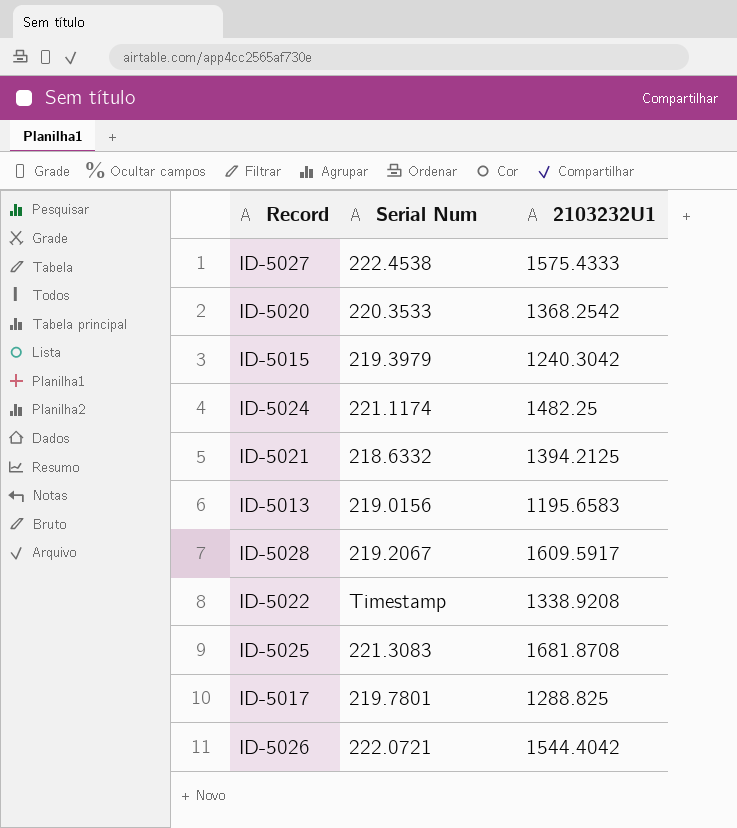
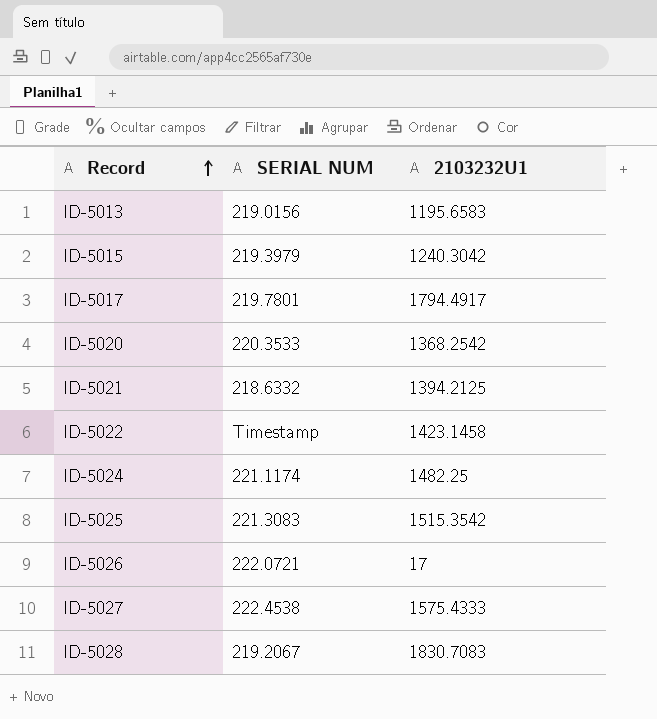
row order: none -> Record ascending
column name: Serial Num -> SERIAL NUM
ID-5017 | 2103232U1: 1288.825 -> 1794.4917
ID-5022 | 2103232U1: 1338.9208 -> 1423.1458
ID-5025 | 2103232U1: 1681.8708 -> 1515.3542
ID-5026 | 2103232U1: 1544.4042 -> 17
ID-5028 | 2103232U1: 1609.5917 -> 1830.7083

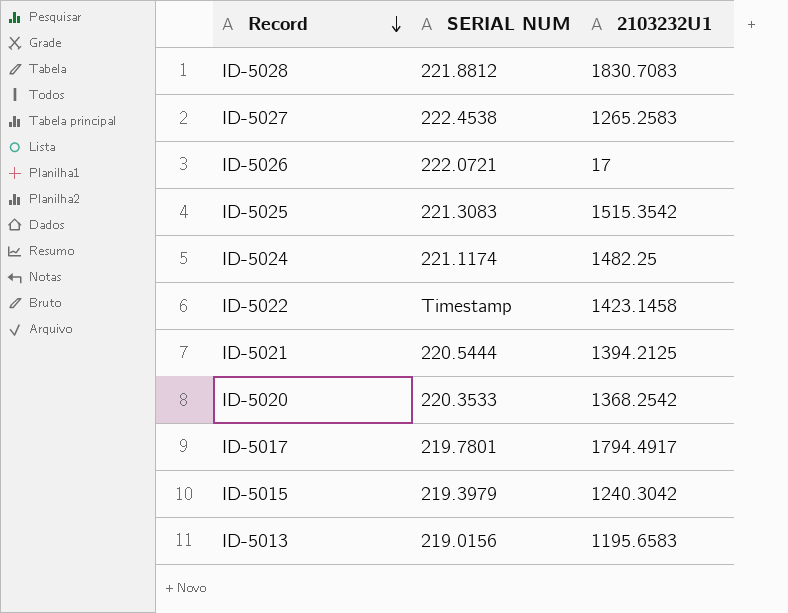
row order: Record ascending -> Record descending
ID-5028 | SERIAL NUM: 219.2067 -> 221.8812
ID-5027 | 2103232U1: 1575.4333 -> 1265.2583
ID-5021 | SERIAL NUM: 218.6332 -> 220.5444

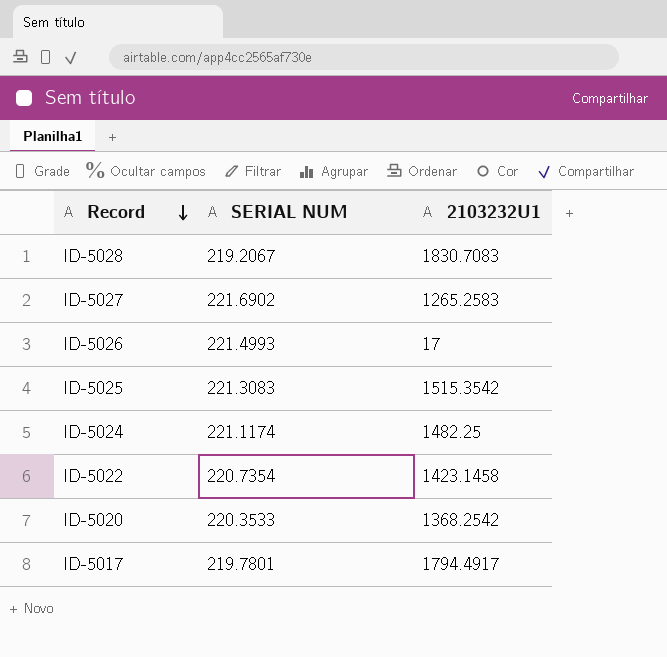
row ID-5021: 220.5444 | 1394.2125 -> none
row ID-5015: 219.3979 | 1240.3042 -> none
row ID-5013: 219.0156 | 1195.6583 -> none
ID-5028 | SERIAL NUM: 221.8812 -> 219.2067
ID-5027 | SERIAL NUM: 222.4538 -> 221.6902
ID-5026 | SERIAL NUM: 222.0721 -> 221.4993
ID-5022 | SERIAL NUM: Timestamp -> 220.7354

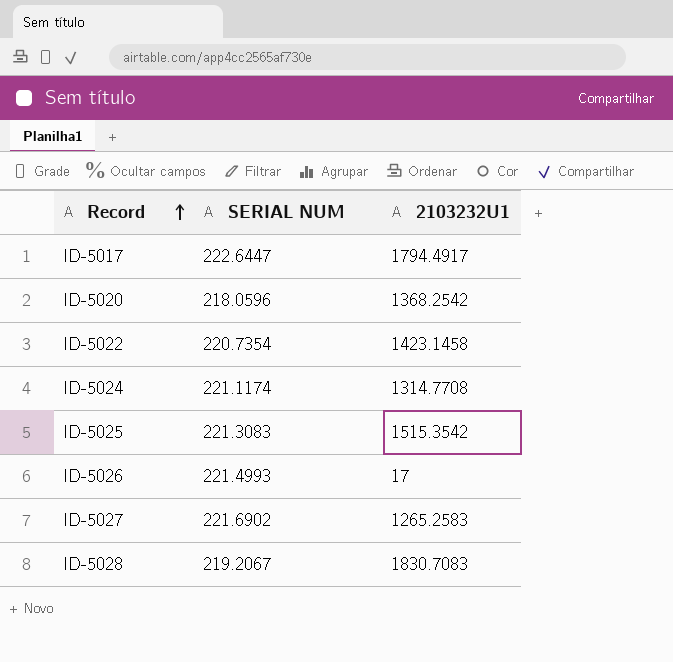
row order: Record descending -> Record ascending
ID-5017 | SERIAL NUM: 219.7801 -> 222.6447
ID-5020 | SERIAL NUM: 220.3533 -> 218.0596
ID-5024 | 2103232U1: 1482.25 -> 1314.7708

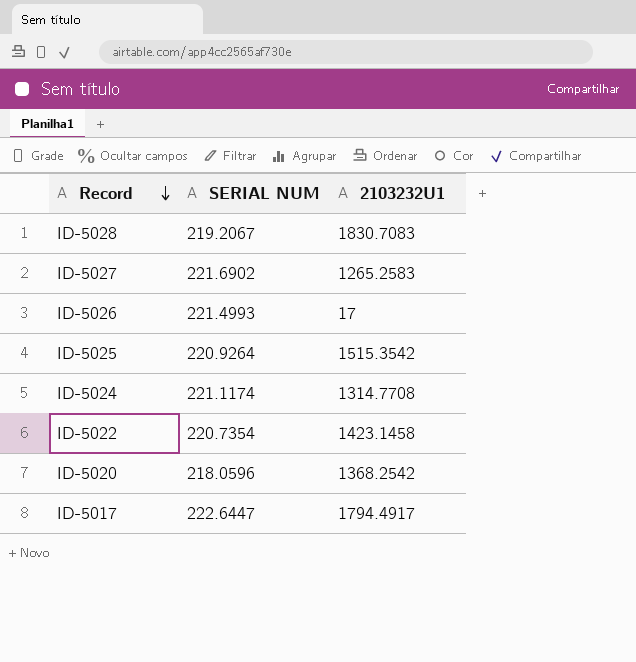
row order: Record ascending -> Record descending
ID-5025 | SERIAL NUM: 221.3083 -> 220.9264

